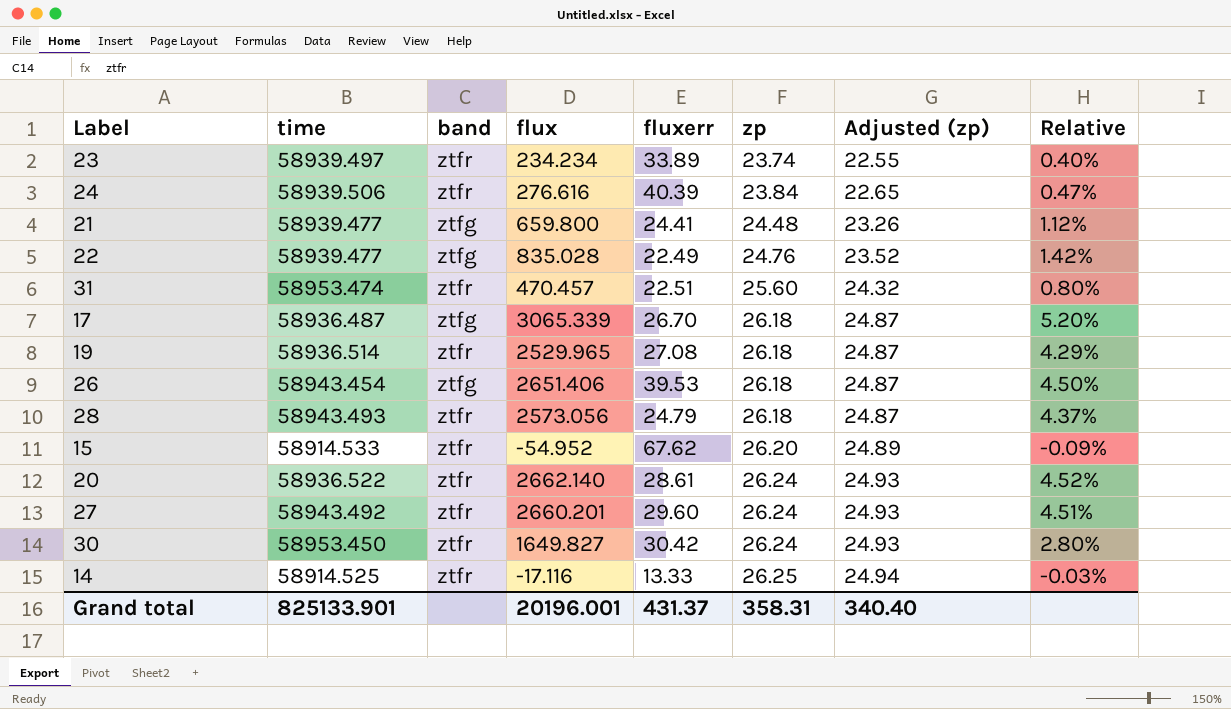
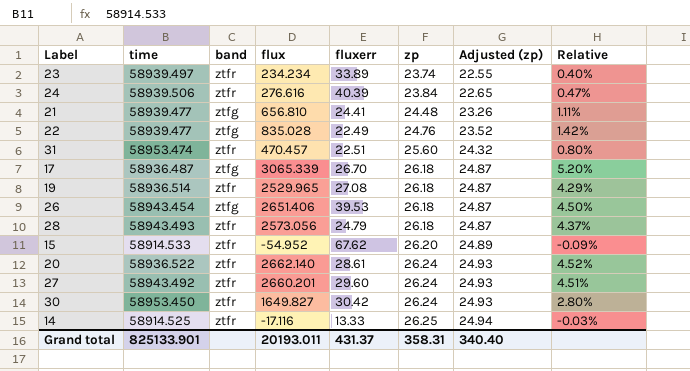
21 | flux: 659.800 -> 656.810
21 | Relative: 1.12% -> 1.11%
Grand total | flux: 20196.001 -> 20193.011

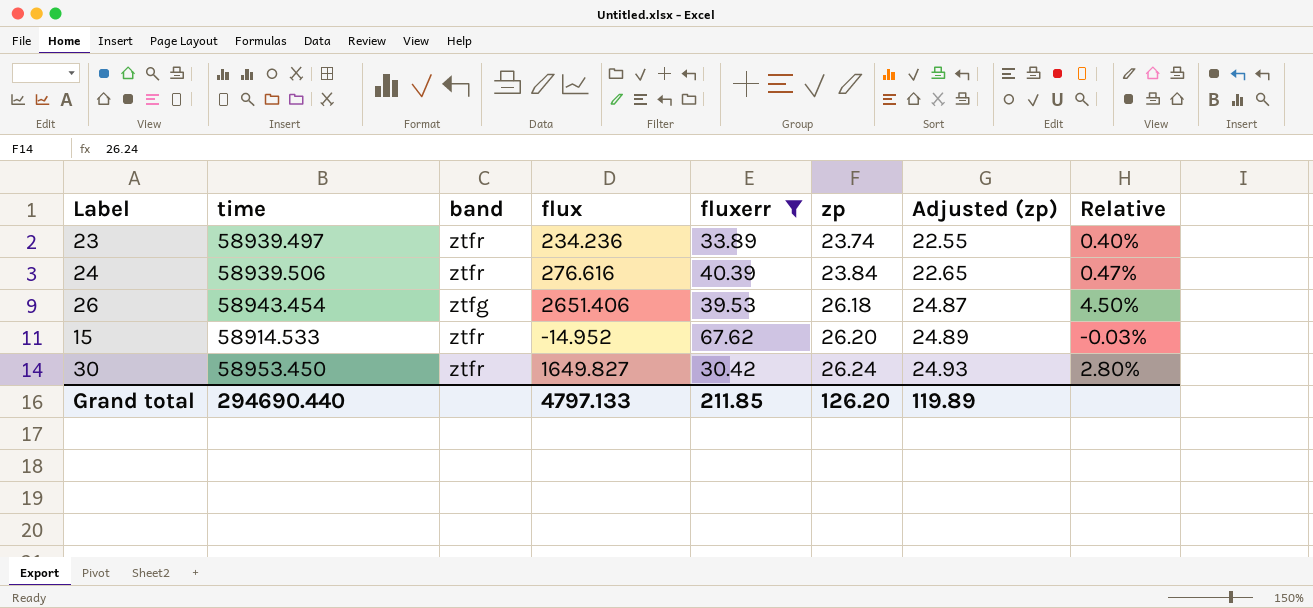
filter: none -> fluxerr >= 30.42
23 | flux: 234.234 -> 234.236
15 | flux: -54.952 -> -14.952
15 | Relative: -0.09% -> -0.03%
Grand total | time: 825133.901 -> 294690.440
Grand total | flux: 20193.011 -> 4797.133
Grand total | fluxerr: 431.37 -> 211.85
Grand total | zp: 358.31 -> 126.20
Grand total | Adjusted (zp): 340.40 -> 119.89

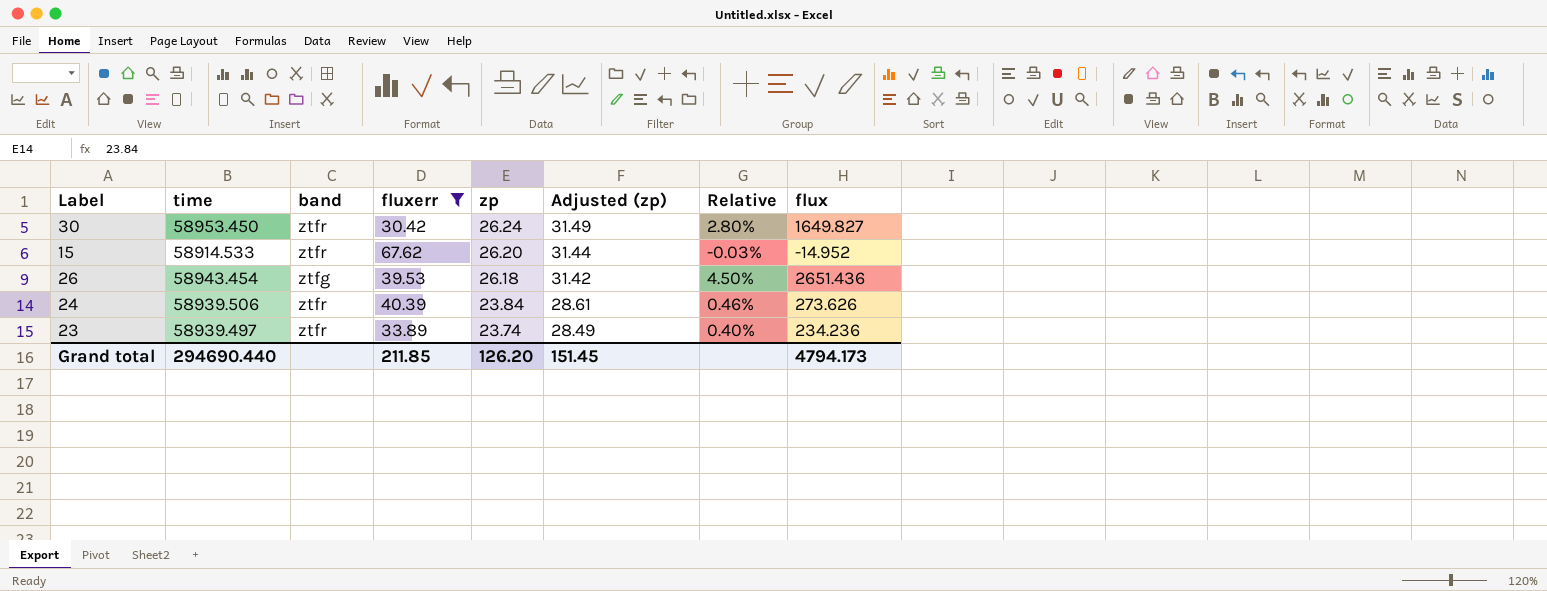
row order: zp ascending -> zp descending
column Adjusted (zp) | formula: [zp] * 0.95 -> [zp] * 1.2
column flux | position: 4 -> 8
26 | flux: 2651.406 -> 2651.436
24 | Relative: 0.47% -> 0.46%
24 | flux: 276.616 -> 273.626
Grand total | Adjusted (zp): 119.89 -> 151.45
Grand total | flux: 4797.133 -> 4794.173

